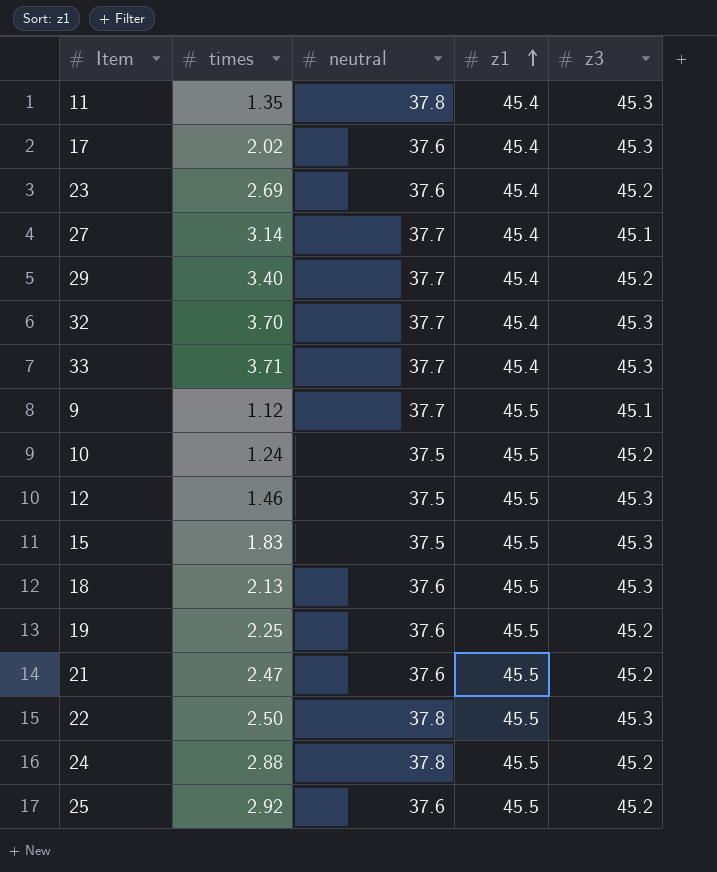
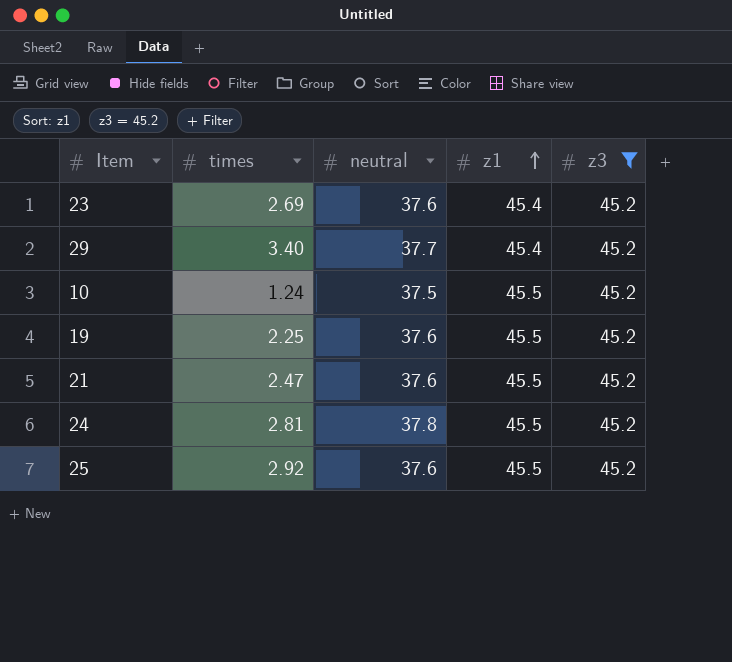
filter: none -> z3 = 45.2
24 | times: 2.88 -> 2.81

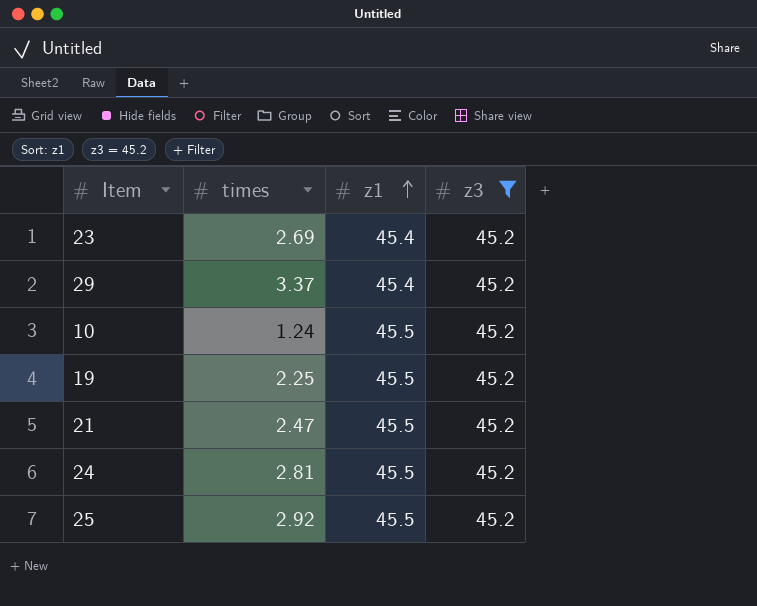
column neutral | position: 3 -> none
29 | times: 3.40 -> 3.37

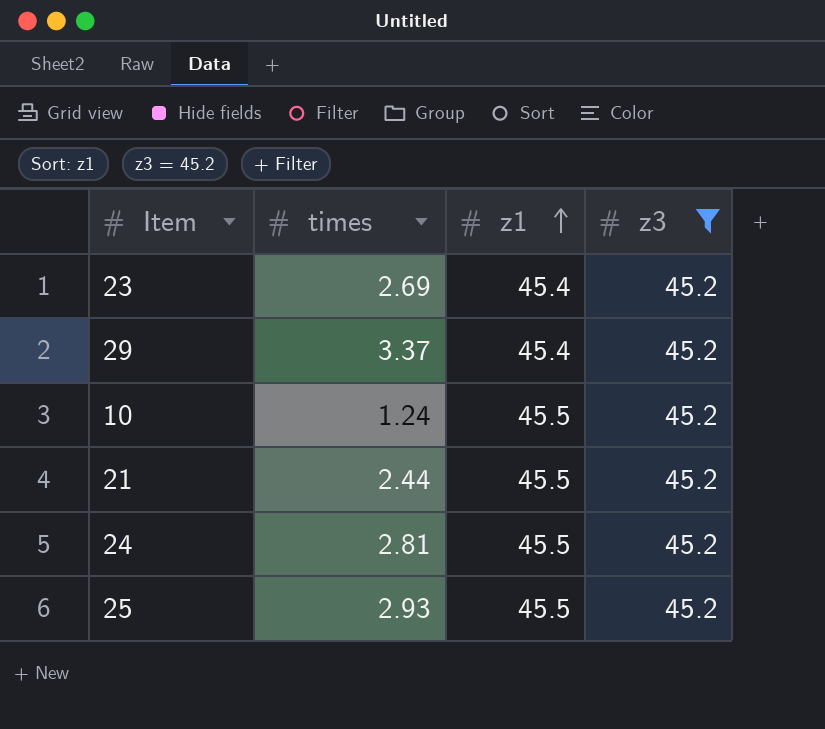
row 19: 2.25 | 45.5 | 45.2 -> none
21 | times: 2.47 -> 2.44
25 | times: 2.92 -> 2.93

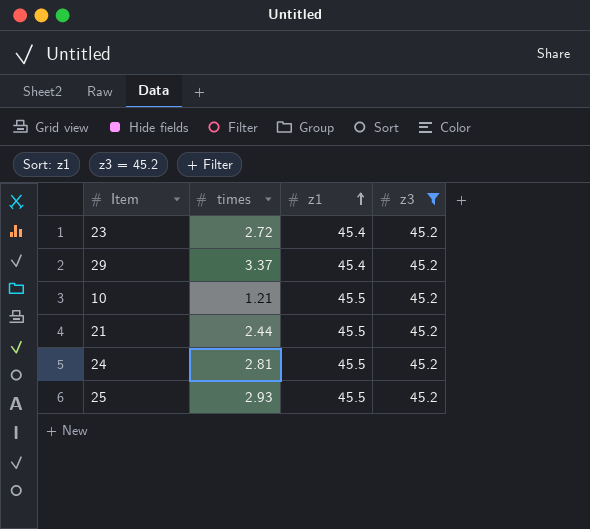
23 | times: 2.69 -> 2.72
10 | times: 1.24 -> 1.21

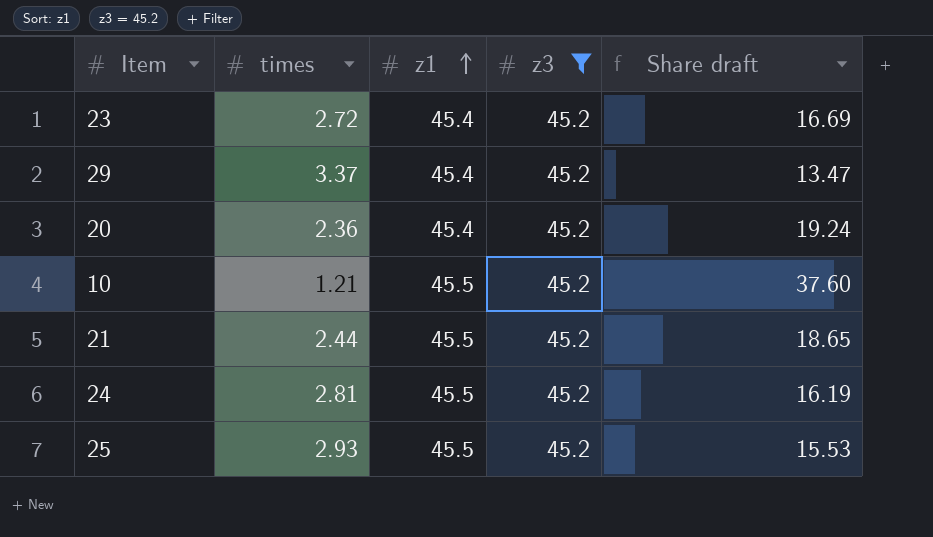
column Share draft | formula: none -> [z1] / [times]
row 20: none -> 2.36 | 45.4 | 45.2 | 19.24

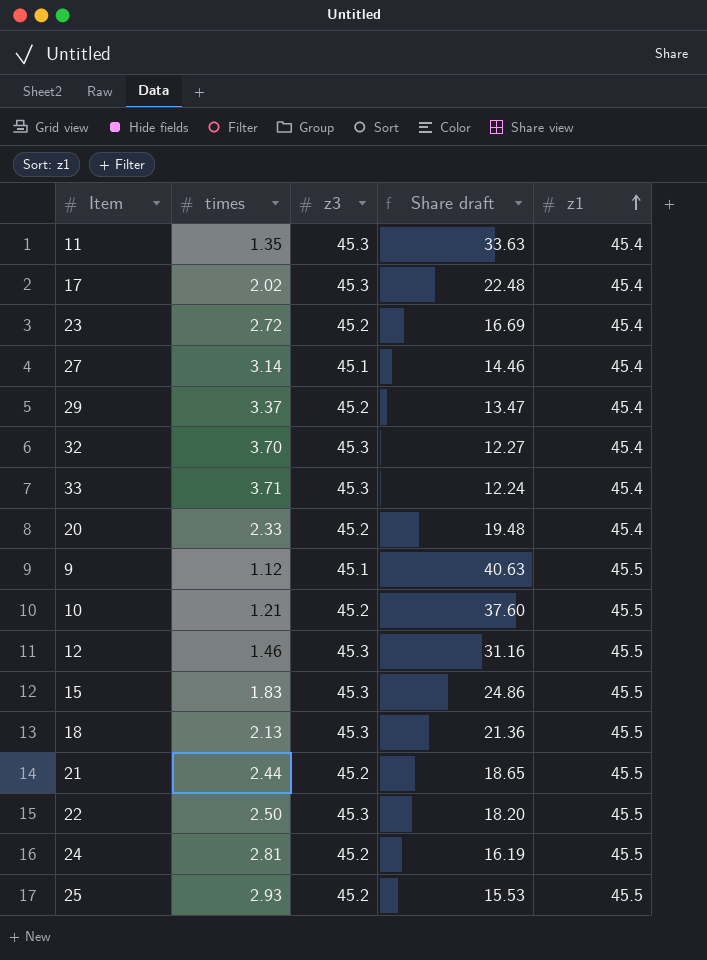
filter: z3 = 45.2 -> none
column z1 | position: 3 -> 5
20 | times: 2.36 -> 2.33
20 | Share draft: 19.24 -> 19.48

